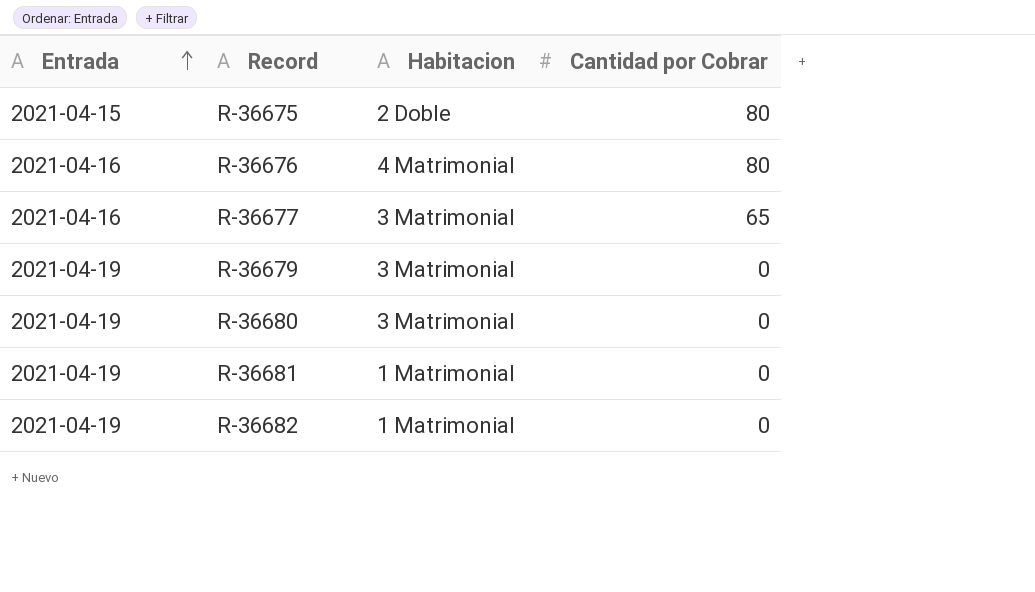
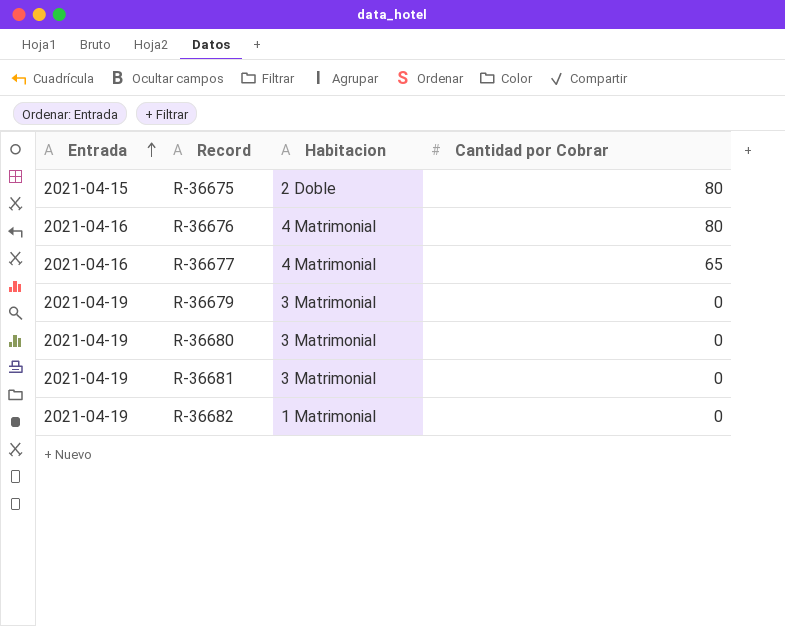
R-36677 | Habitacion: 3 Matrimonial -> 4 Matrimonial
R-36681 | Habitacion: 1 Matrimonial -> 3 Matrimonial

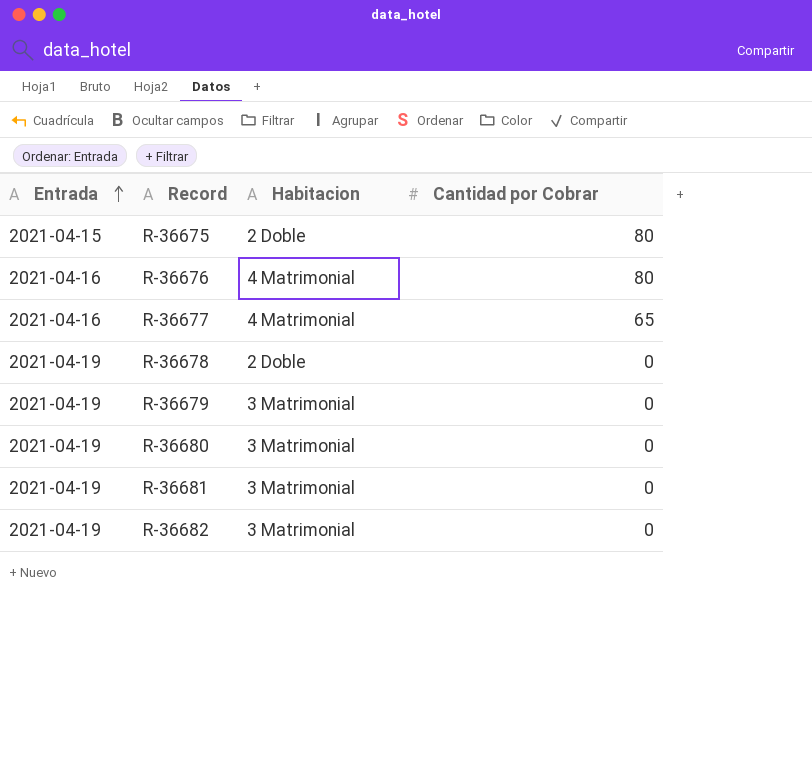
row R-36678: none -> 2021-04-19 | 2 Doble | 0
R-36682 | Habitacion: 1 Matrimonial -> 3 Matrimonial

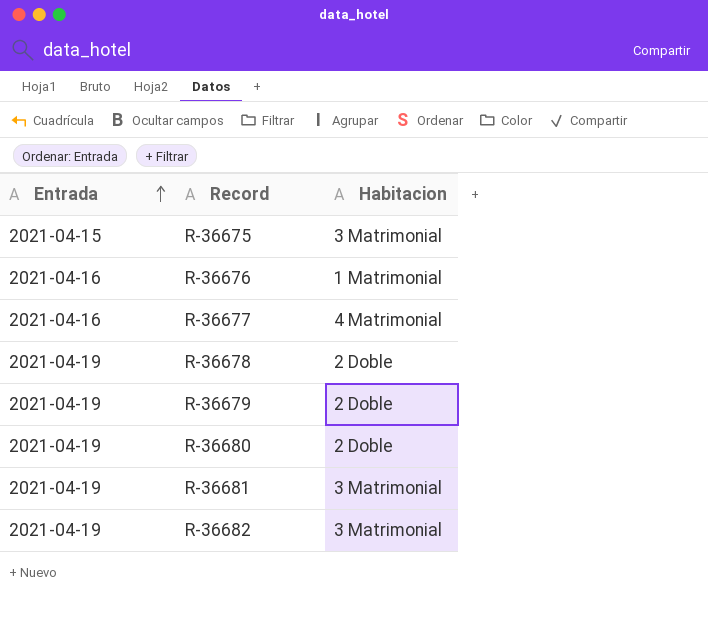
column Cantidad por Cobrar | position: 4 -> none
R-36675 | Habitacion: 2 Doble -> 3 Matrimonial
R-36676 | Habitacion: 4 Matrimonial -> 1 Matrimonial
R-36679 | Habitacion: 3 Matrimonial -> 2 Doble
R-36680 | Habitacion: 3 Matrimonial -> 2 Doble

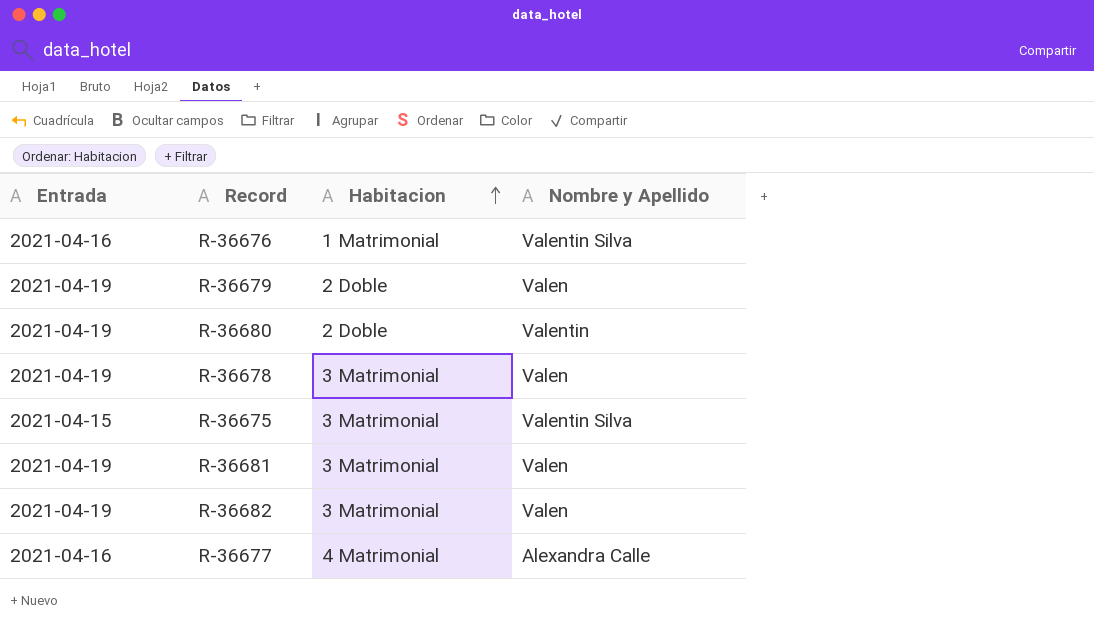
row order: Entrada ascending -> Habitacion ascending
column Nombre y Apellido | position: none -> 4
R-36678 | Habitacion: 2 Doble -> 3 Matrimonial

